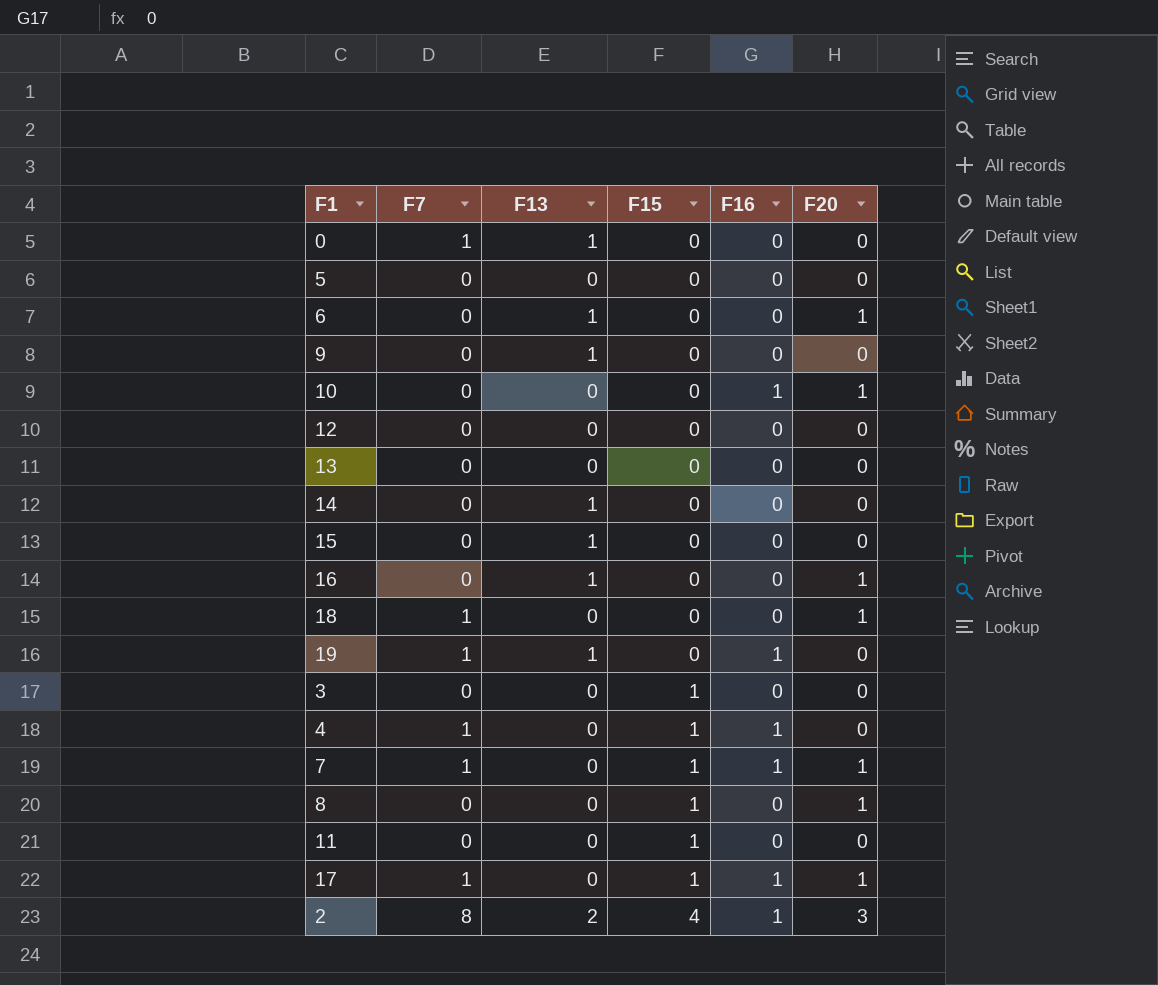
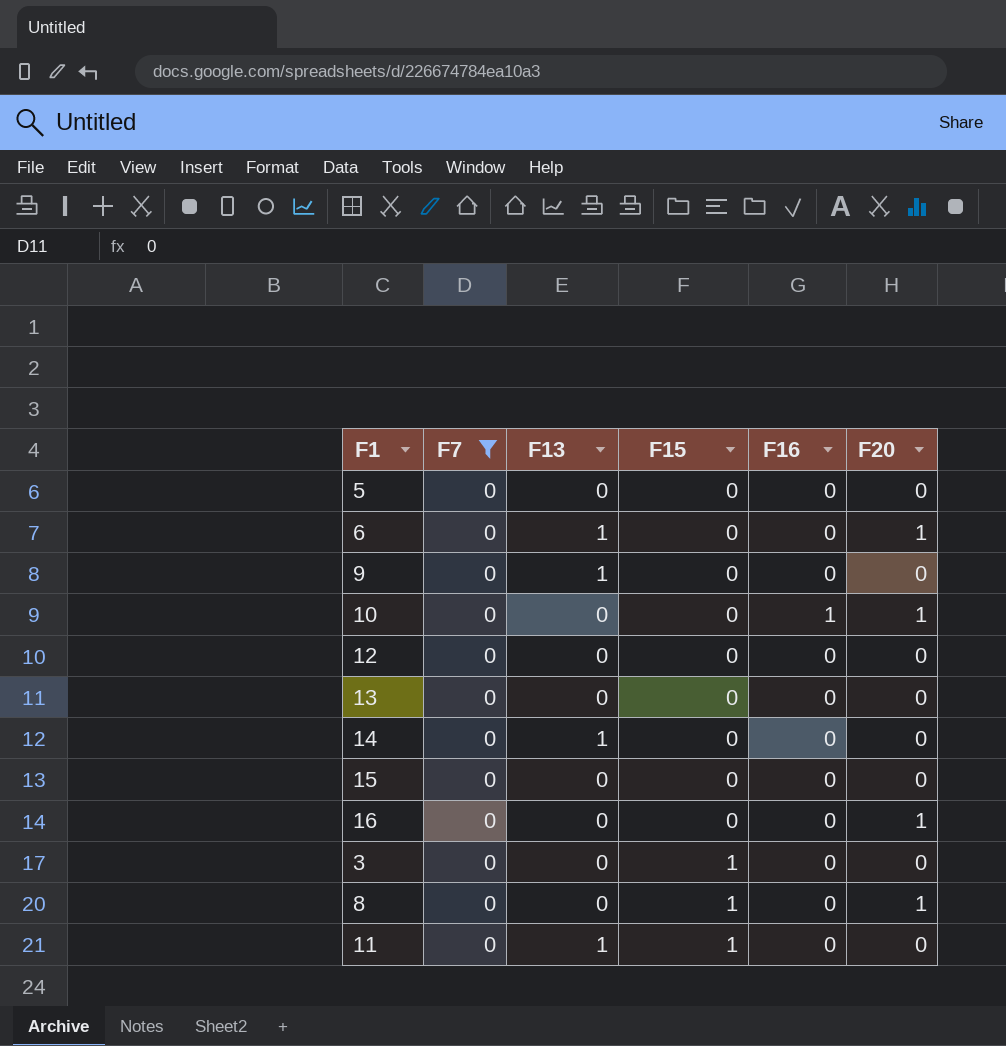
filter: none -> F7 = 0
15 | F13: 1 -> 0
16 | F13: 1 -> 0
11 | F13: 0 -> 1

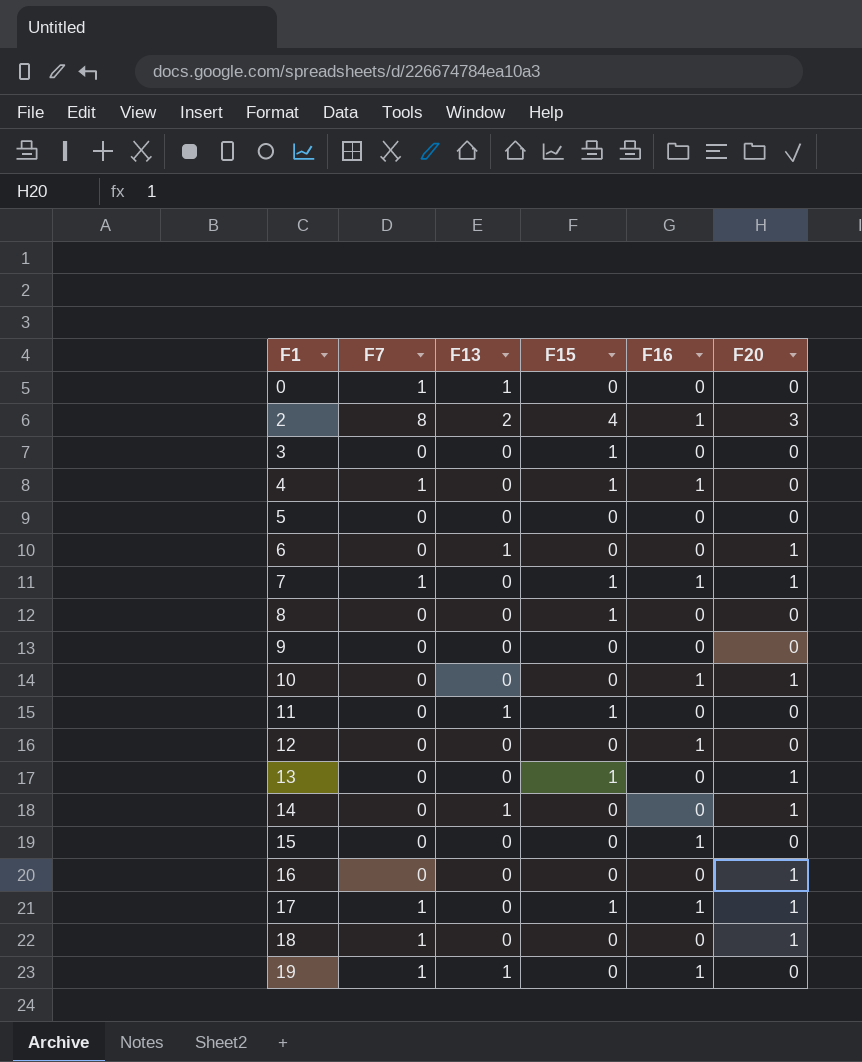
filter: F7 = 0 -> none
row order: F15 ascending -> F1 ascending
8 | F20: 1 -> 0
9 | F13: 1 -> 0
12 | F16: 0 -> 1
13 | F15: 0 -> 1
13 | F20: 0 -> 1
14 | F20: 0 -> 1
15 | F16: 0 -> 1

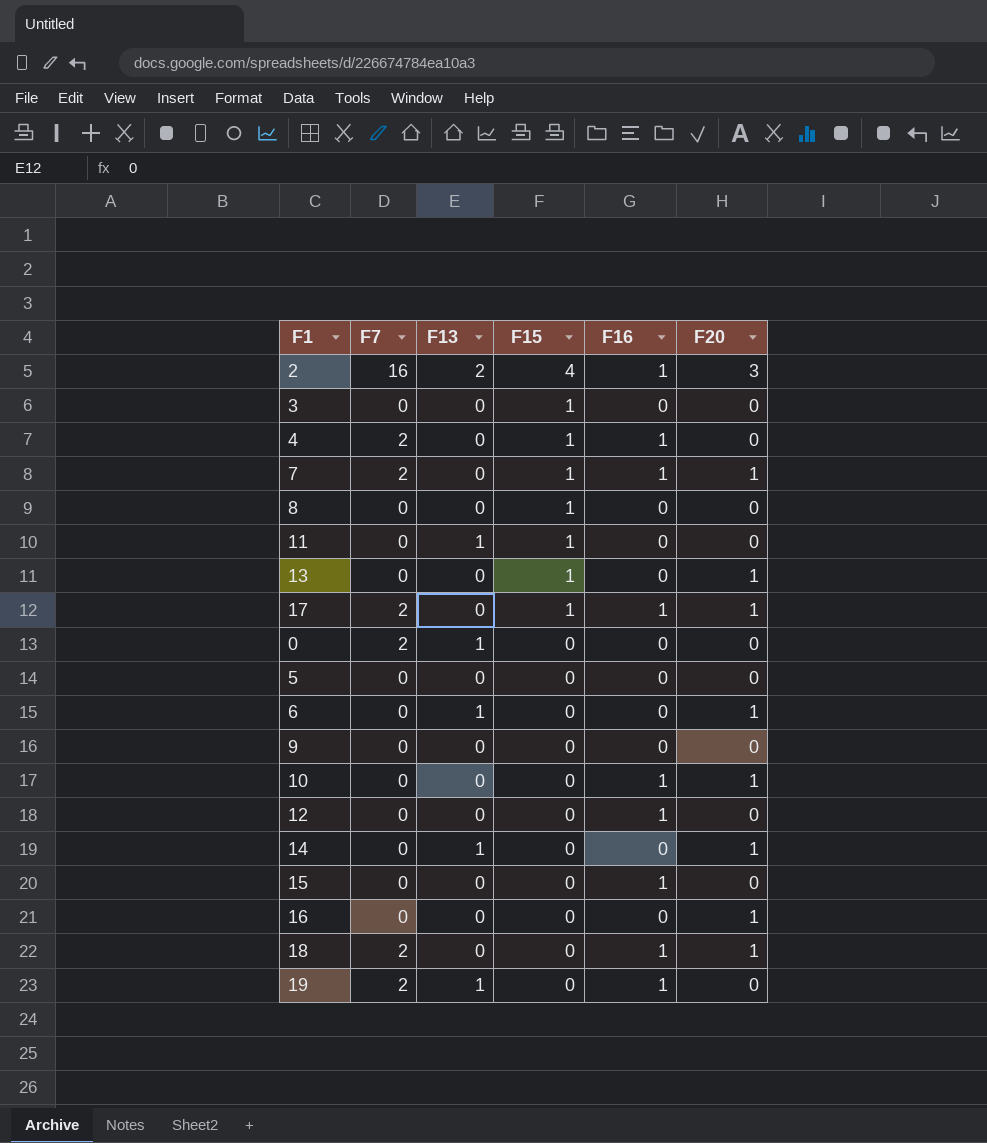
row order: F1 ascending -> F15 descending
2 | F7: 8 -> 16
4 | F7: 1 -> 2
7 | F7: 1 -> 2
17 | F7: 1 -> 2
0 | F7: 1 -> 2
18 | F7: 1 -> 2
18 | F16: 0 -> 1
19 | F7: 1 -> 2

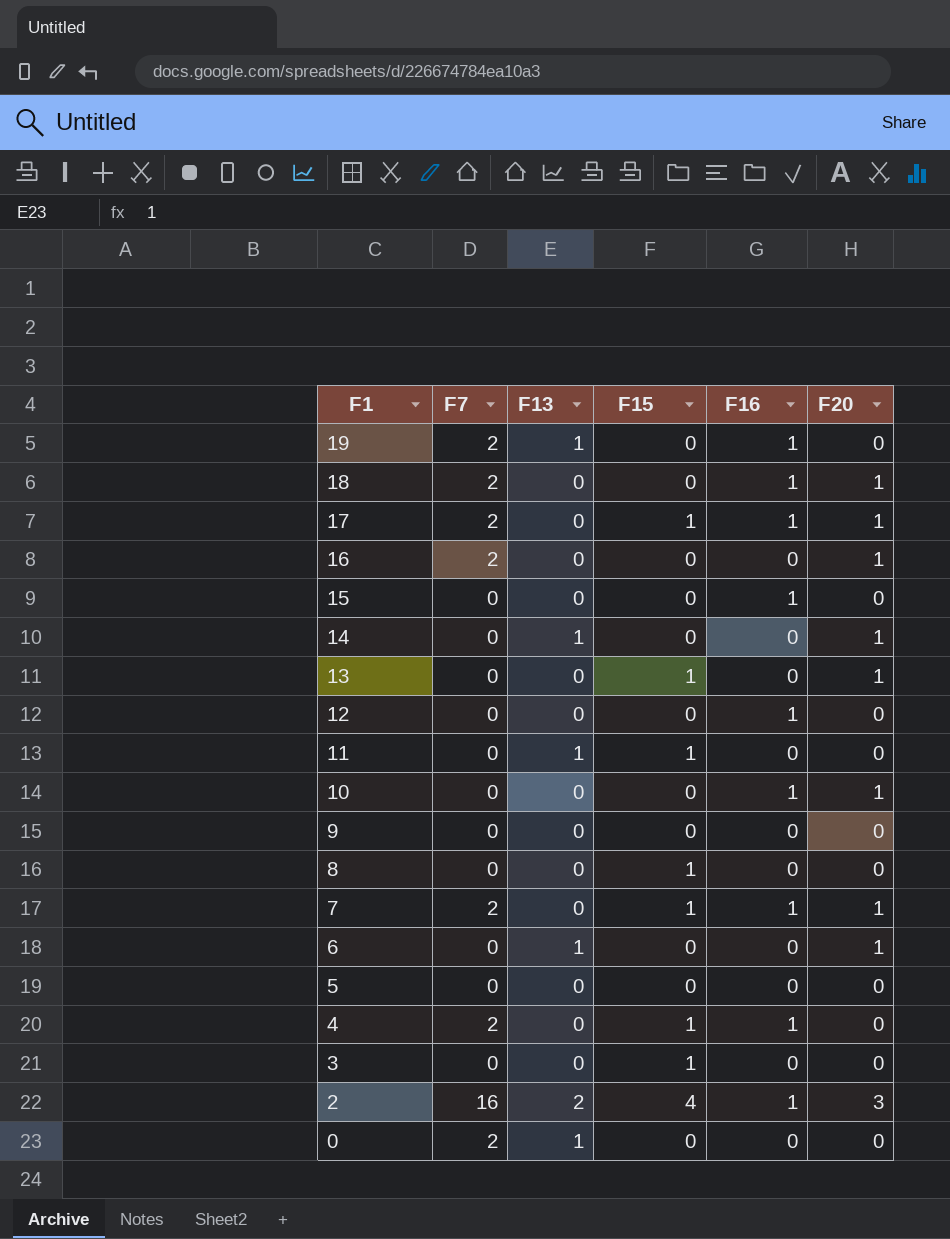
row order: F15 descending -> F1 descending
16 | F7: 0 -> 2

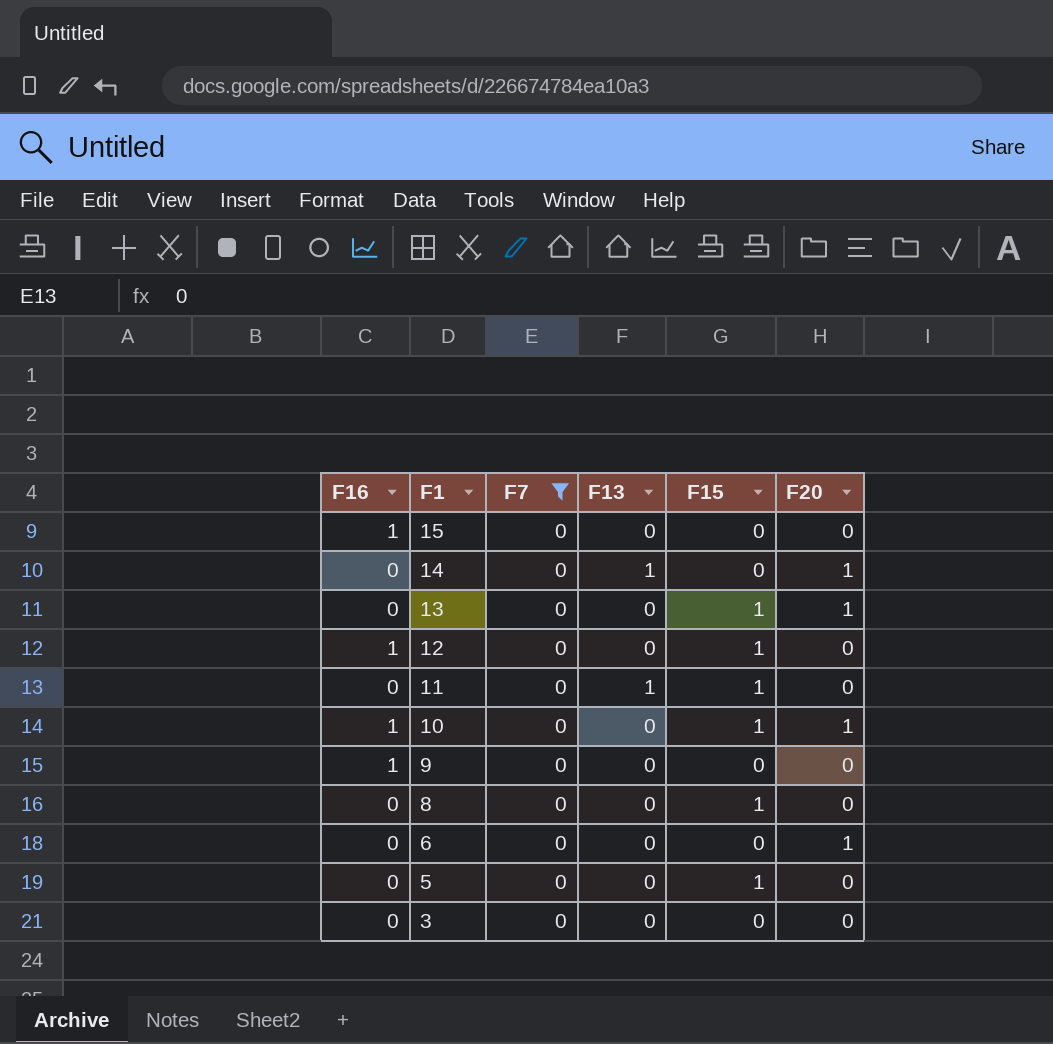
filter: none -> F7 = 0
column F16 | position: 5 -> 1
12 | F15: 0 -> 1
10 | F15: 0 -> 1
9 | F16: 0 -> 1
6 | F13: 1 -> 0
5 | F15: 0 -> 1
3 | F15: 1 -> 0

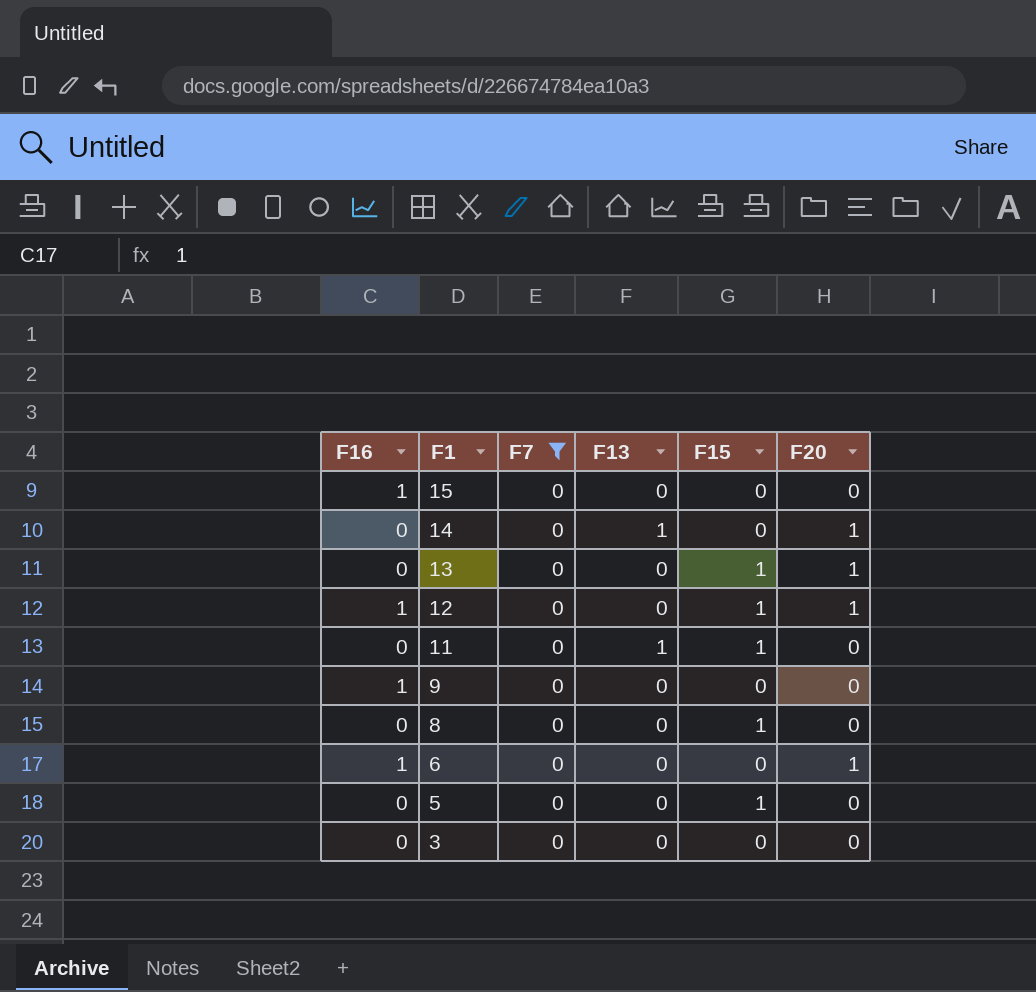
row 10: 1 | 0 | 0 | 1 | 1 -> none
12 | F20: 0 -> 1
6 | F16: 0 -> 1

